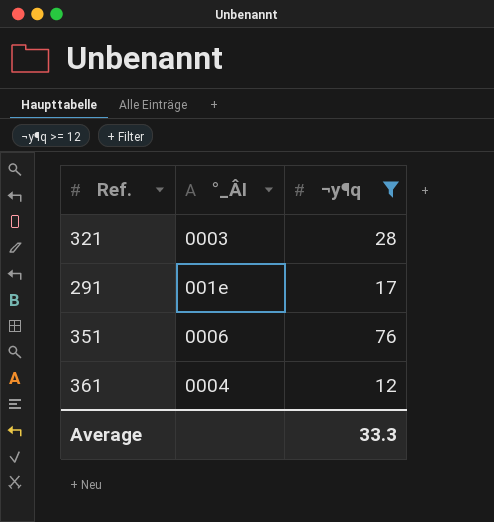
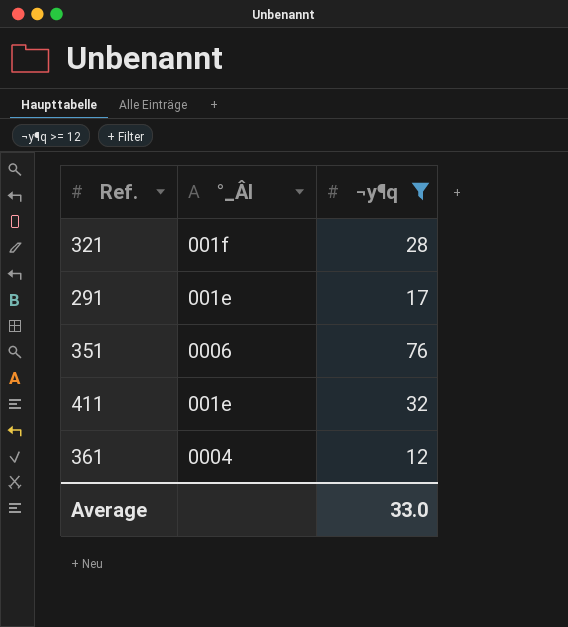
321 | °_ÂI: 0003 -> 001f
row 411: none -> 001e | 32
Average | ¬y¶q: 33.3 -> 33.0

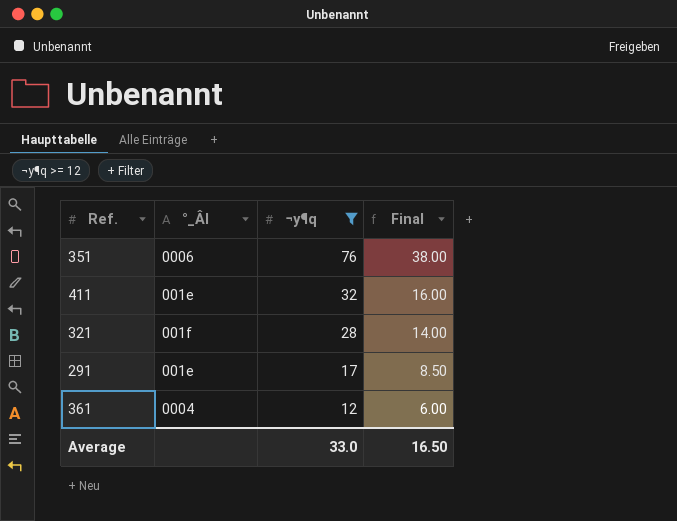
row order: none -> ¬y¶q descending
column Final | formula: none -> [¬y¶q] * 0.5

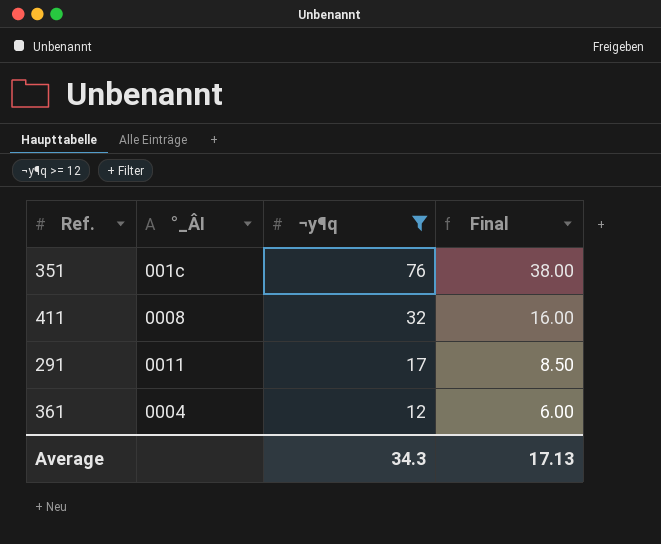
row 321: 001f | 28 | 14.00 -> none
351 | °_ÂI: 0006 -> 001c
411 | °_ÂI: 001e -> 0008
291 | °_ÂI: 001e -> 0011
Average | ¬y¶q: 33.0 -> 34.3
Average | Final: 16.50 -> 17.13

